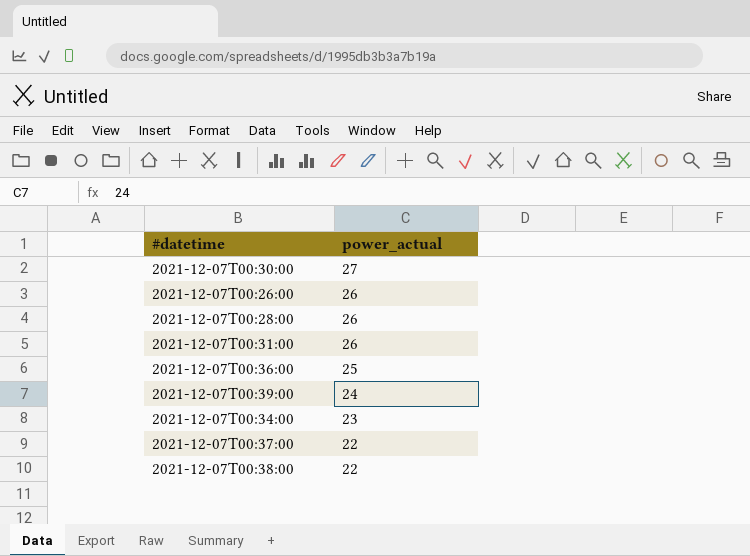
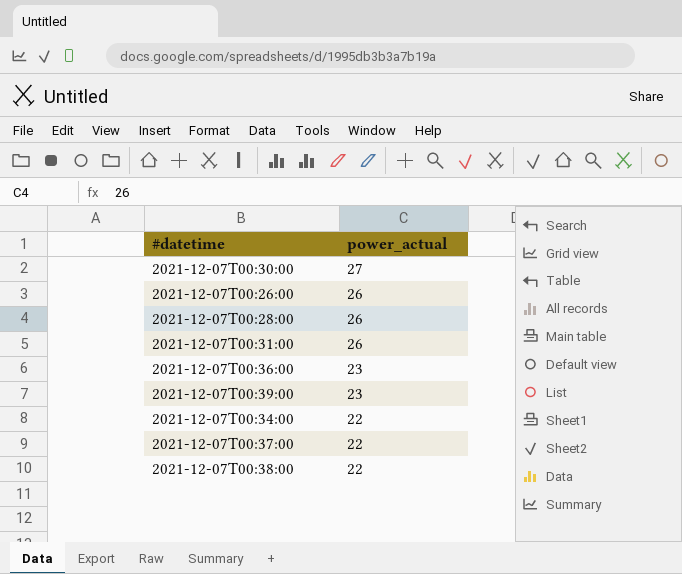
2021-12-07T00:36:00 | power_actual: 25 -> 23
2021-12-07T00:39:00 | power_actual: 24 -> 23
2021-12-07T00:34:00 | power_actual: 23 -> 22

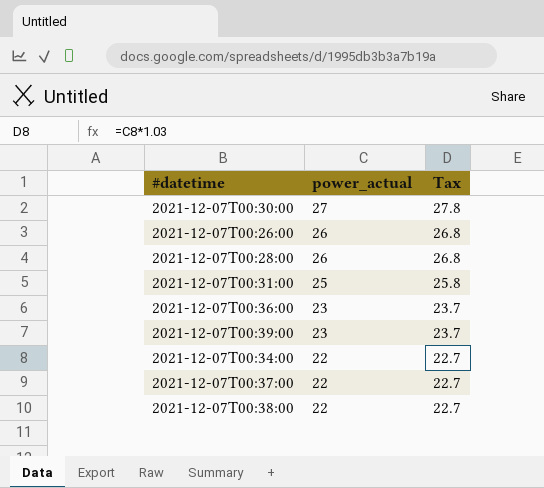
column Tax | formula: none -> [power_actual] * 1.03
2021-12-07T00:31:00 | power_actual: 26 -> 25

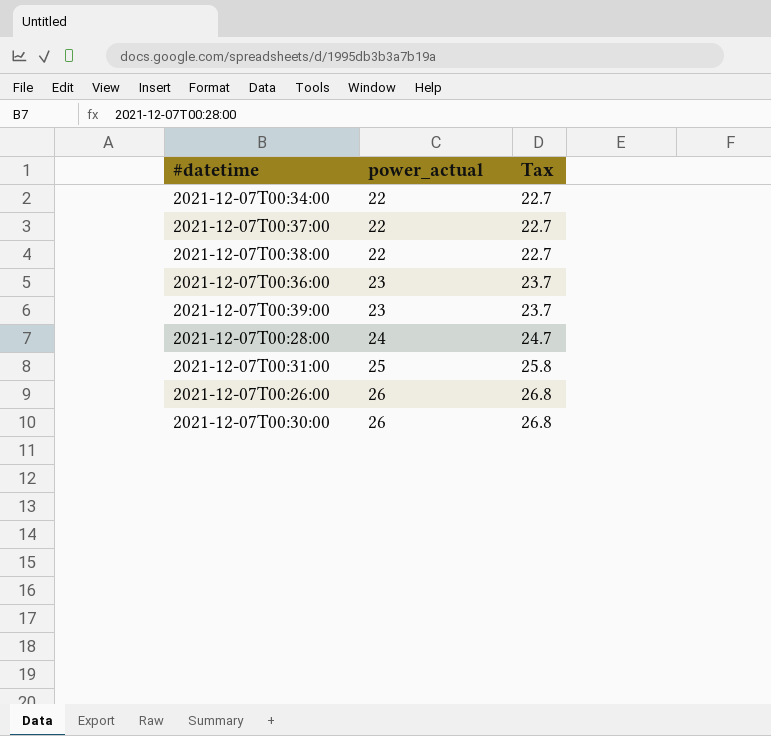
row order: power_actual descending -> power_actual ascending
2021-12-07T00:28:00 | power_actual: 26 -> 24
2021-12-07T00:28:00 | Tax: 26.8 -> 24.7
2021-12-07T00:30:00 | power_actual: 27 -> 26
2021-12-07T00:30:00 | Tax: 27.8 -> 26.8

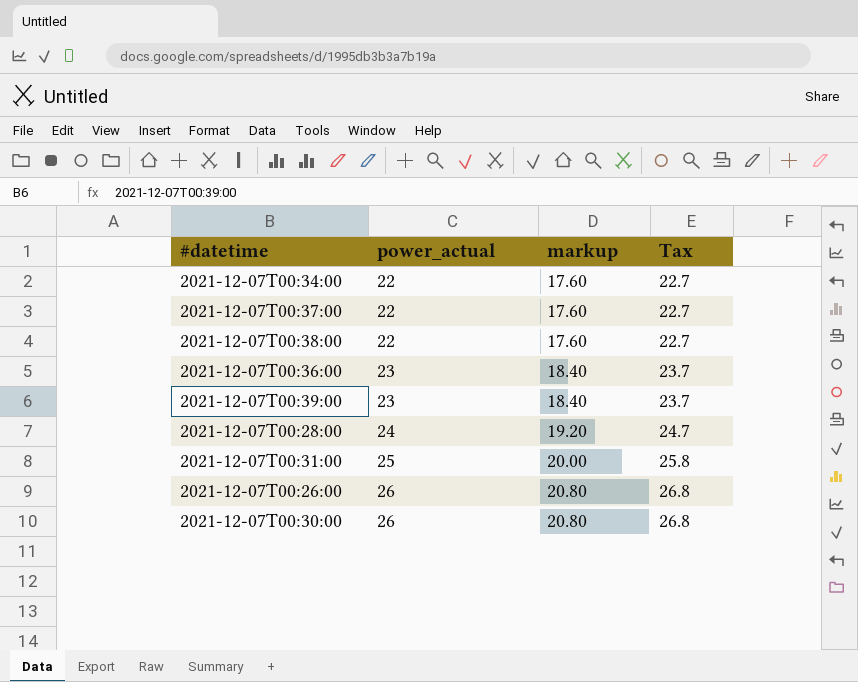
column markup | formula: none -> [power_actual] * 0.8

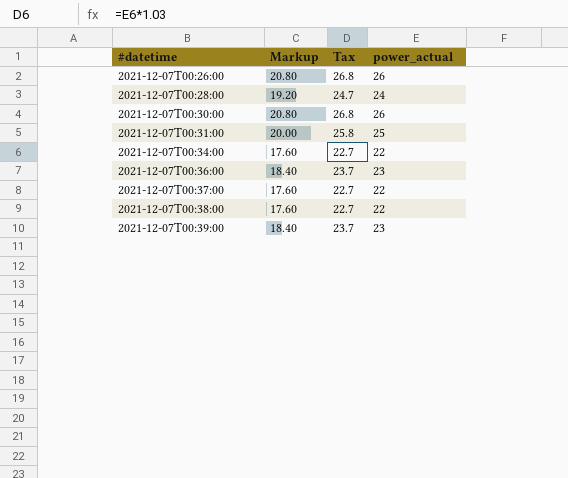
row order: power_actual ascending -> #datetime ascending
column name: markup -> Markup
column power_actual | position: 2 -> 4

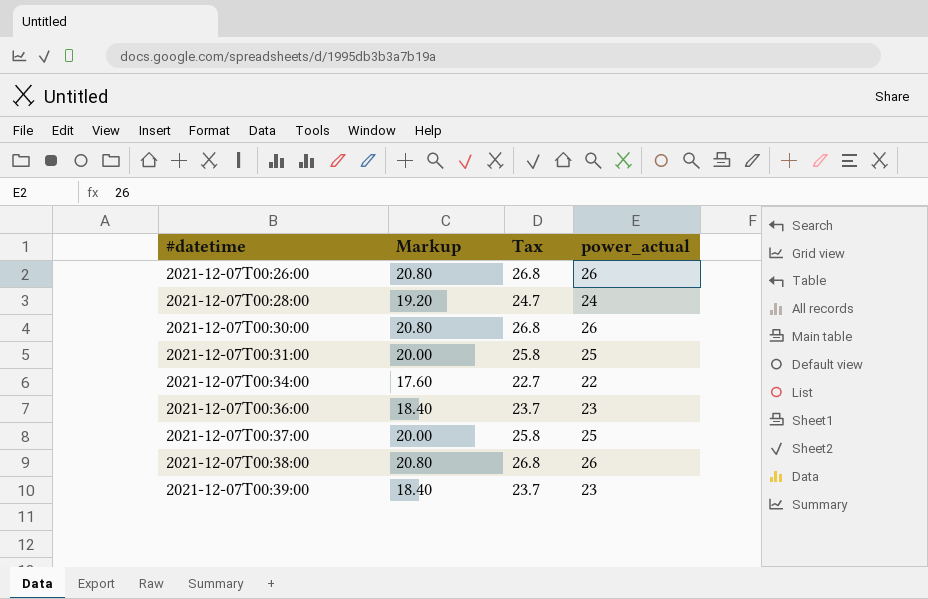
2021-12-07T00:37:00 | Markup: 17.60 -> 20.00
2021-12-07T00:37:00 | Tax: 22.7 -> 25.8
2021-12-07T00:37:00 | power_actual: 22 -> 25
2021-12-07T00:38:00 | Markup: 17.60 -> 20.80
2021-12-07T00:38:00 | Tax: 22.7 -> 26.8
2021-12-07T00:38:00 | power_actual: 22 -> 26

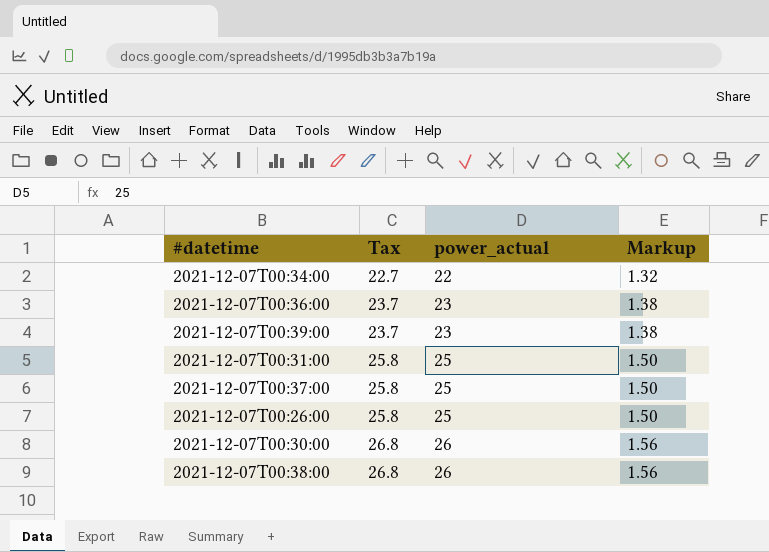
row order: #datetime ascending -> Tax ascending
column Markup | formula: [power_actual] * 0.8 -> [power_actual] * 0.06
column Markup | position: 2 -> 4
row 2021-12-07T00:28:00: 19.20 | 24.7 | 24 -> none
2021-12-07T00:26:00 | Tax: 26.8 -> 25.8
2021-12-07T00:26:00 | power_actual: 26 -> 25

